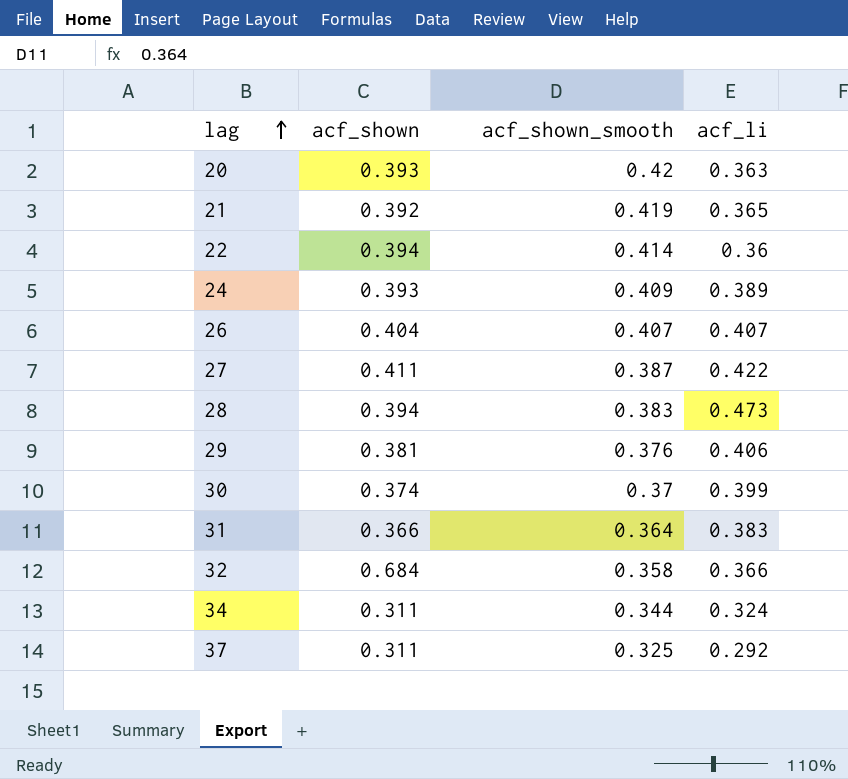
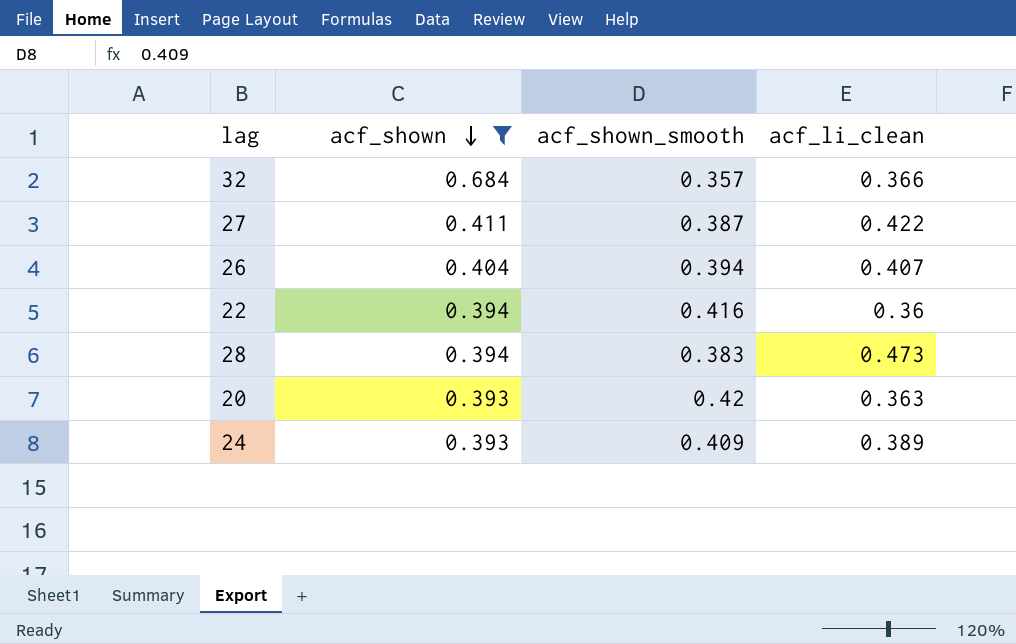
filter: none -> acf_shown >= 0.393
row order: lag ascending -> acf_shown descending
column name: acf_li -> acf_li_clean
32 | acf_shown_smooth: 0.358 -> 0.357
26 | acf_shown_smooth: 0.407 -> 0.394
22 | acf_shown_smooth: 0.414 -> 0.416

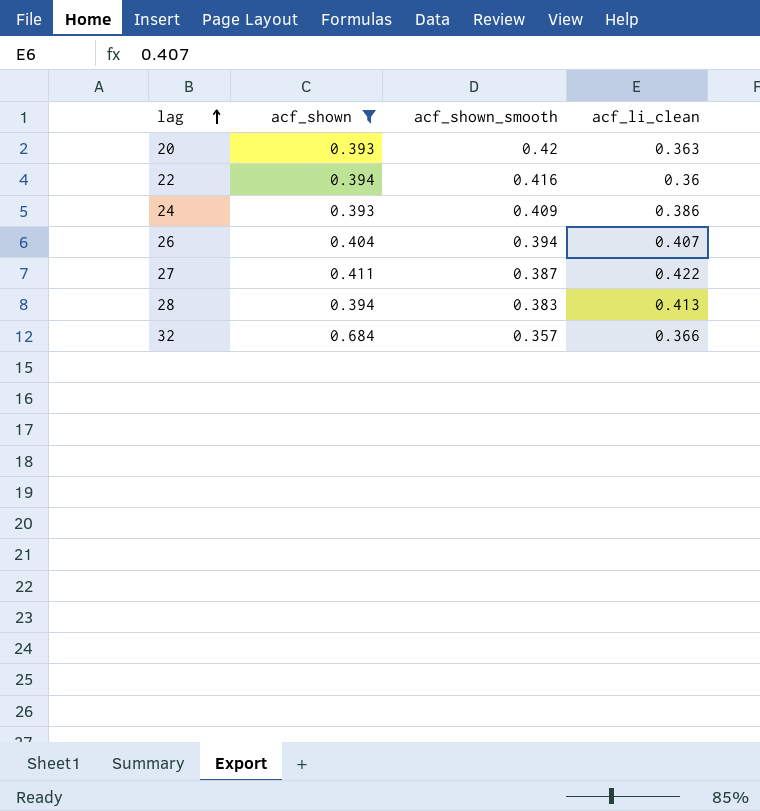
row order: acf_shown descending -> lag ascending
24 | acf_li_clean: 0.389 -> 0.386
28 | acf_li_clean: 0.473 -> 0.413

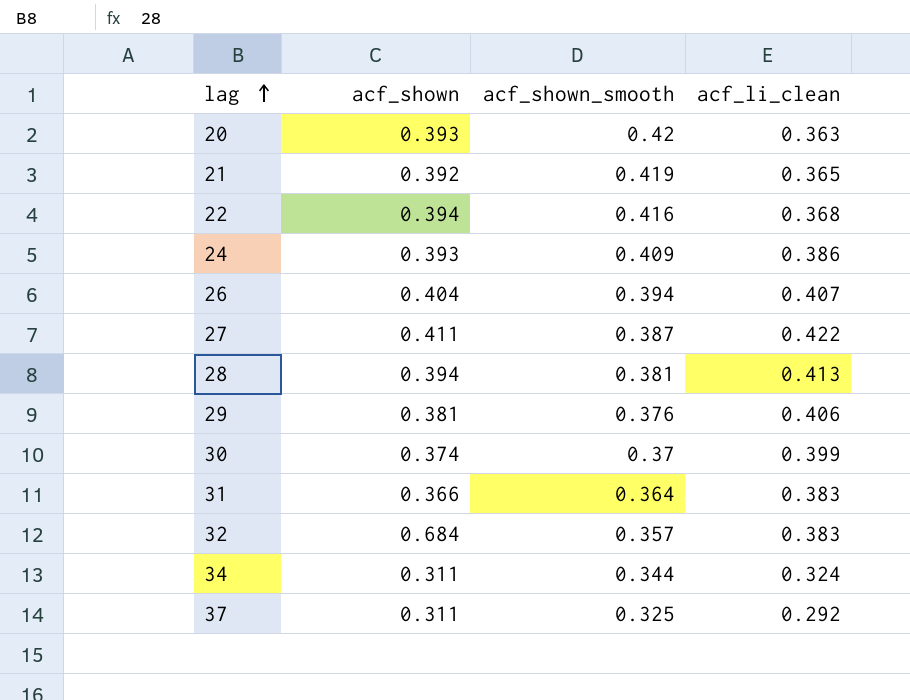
filter: acf_shown >= 0.393 -> none
22 | acf_li_clean: 0.36 -> 0.368
28 | acf_shown_smooth: 0.383 -> 0.381
32 | acf_li_clean: 0.366 -> 0.383

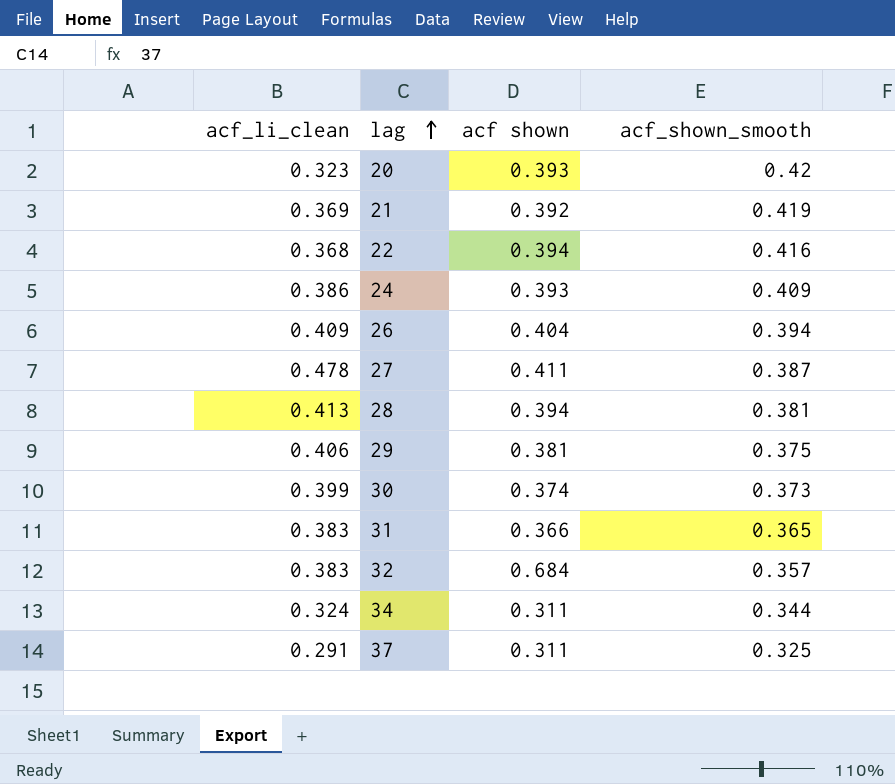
column acf_li_clean | position: 4 -> 1
column name: acf_shown -> acf shown
20 | acf_li_clean: 0.363 -> 0.323
21 | acf_li_clean: 0.365 -> 0.369
26 | acf_li_clean: 0.407 -> 0.409
27 | acf_li_clean: 0.422 -> 0.478
29 | acf_shown_smooth: 0.376 -> 0.375
30 | acf_shown_smooth: 0.37 -> 0.373
31 | acf_shown_smooth: 0.364 -> 0.365
37 | acf_li_clean: 0.292 -> 0.291

